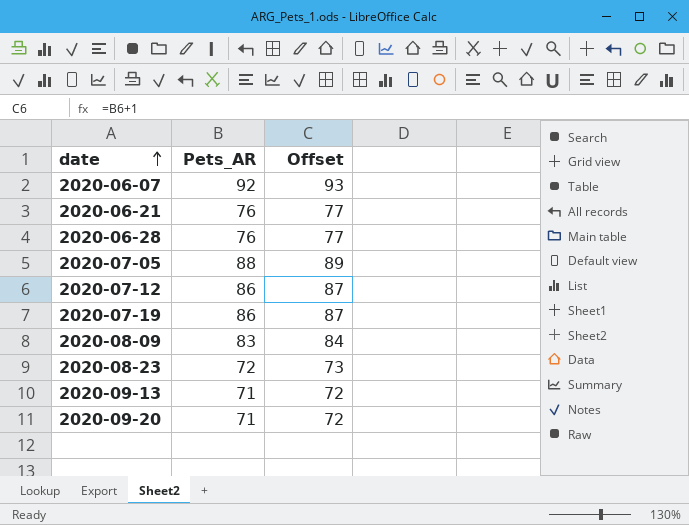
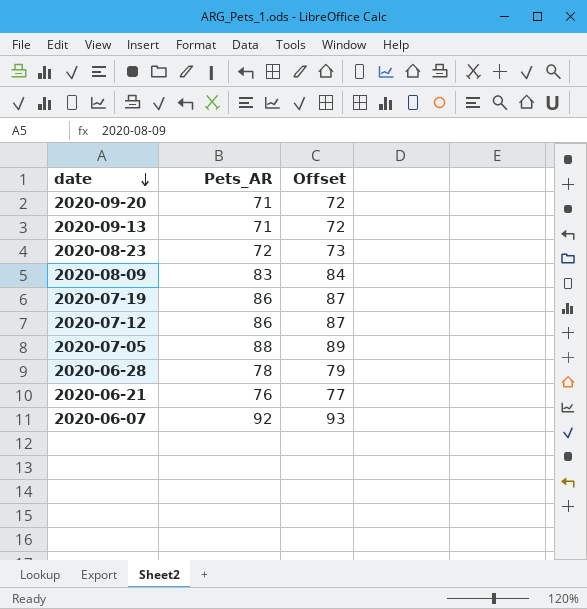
row order: date ascending -> date descending
2020-06-28 | Pets_AR: 76 -> 78
2020-06-28 | Offset: 77 -> 79

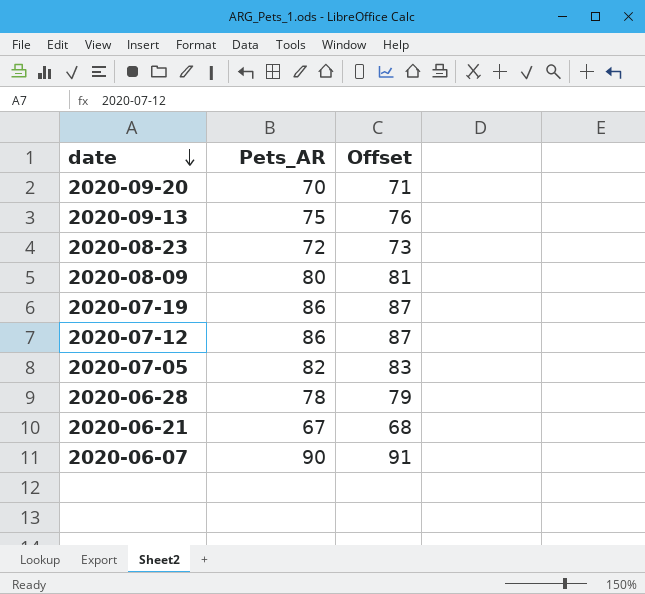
2020-09-20 | Pets_AR: 71 -> 70
2020-09-20 | Offset: 72 -> 71
2020-09-13 | Pets_AR: 71 -> 75
2020-09-13 | Offset: 72 -> 76
2020-08-09 | Pets_AR: 83 -> 80
2020-08-09 | Offset: 84 -> 81
2020-07-05 | Pets_AR: 88 -> 82
2020-07-05 | Offset: 89 -> 83
2020-06-21 | Pets_AR: 76 -> 67
2020-06-21 | Offset: 77 -> 68
2020-06-07 | Pets_AR: 92 -> 90
2020-06-07 | Offset: 93 -> 91

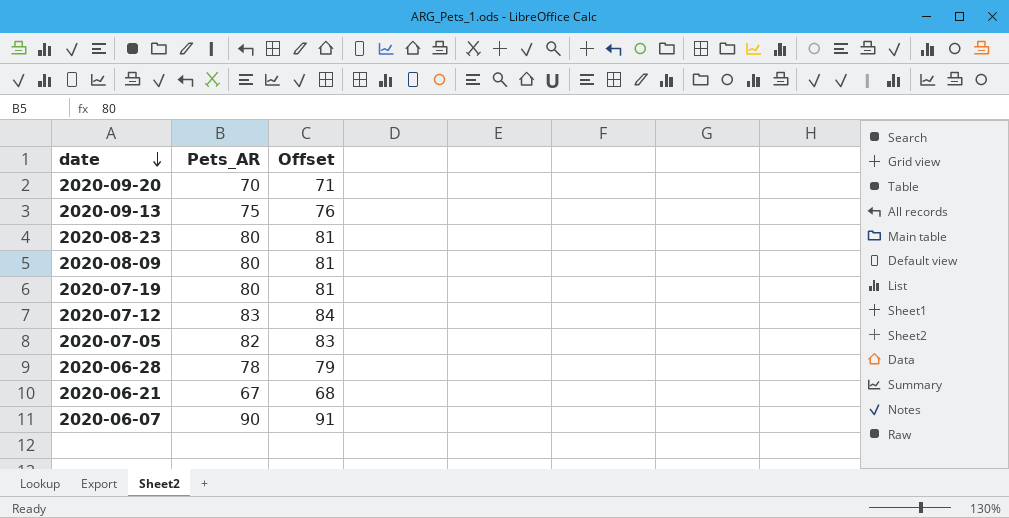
2020-08-23 | Pets_AR: 72 -> 80
2020-08-23 | Offset: 73 -> 81
2020-07-19 | Pets_AR: 86 -> 80
2020-07-19 | Offset: 87 -> 81
2020-07-12 | Pets_AR: 86 -> 83
2020-07-12 | Offset: 87 -> 84

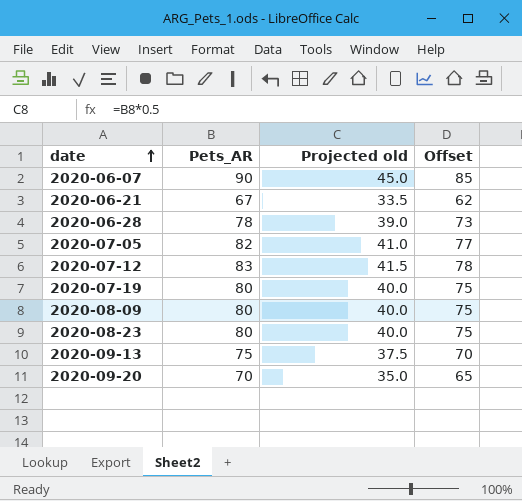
row order: date descending -> date ascending
column Projected old | formula: none -> [Pets_AR] * 0.5
column Offset | formula: [Pets_AR] + 1 -> [Pets_AR] - 5

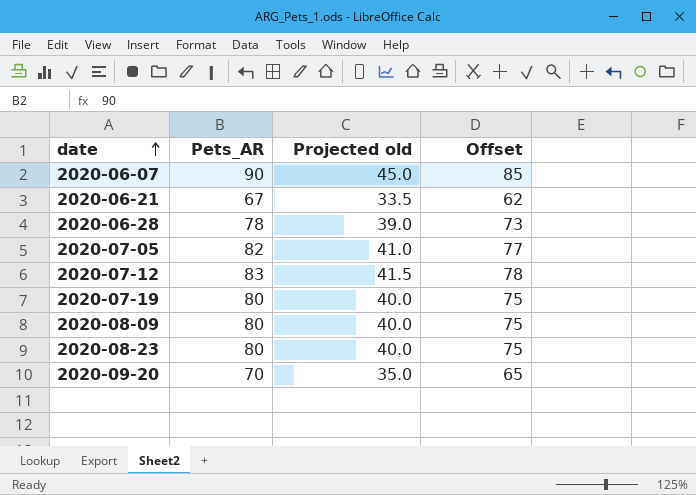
row 2020-09-13: 75 | 37.5 | 70 -> none

